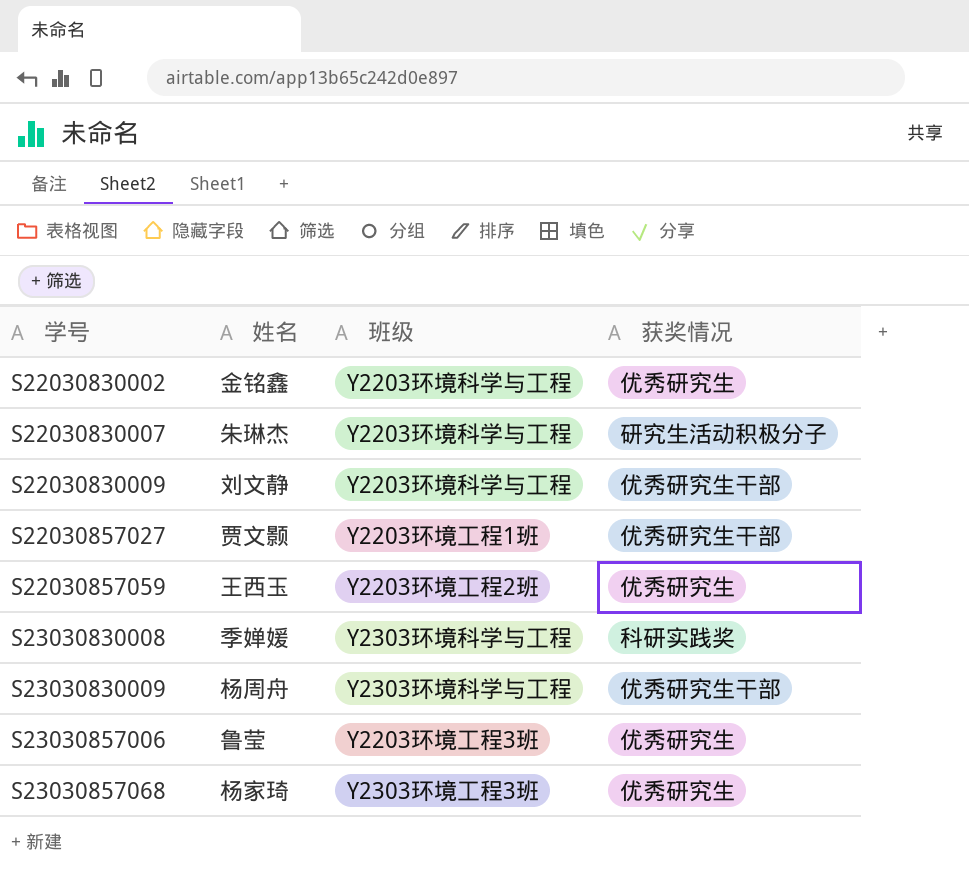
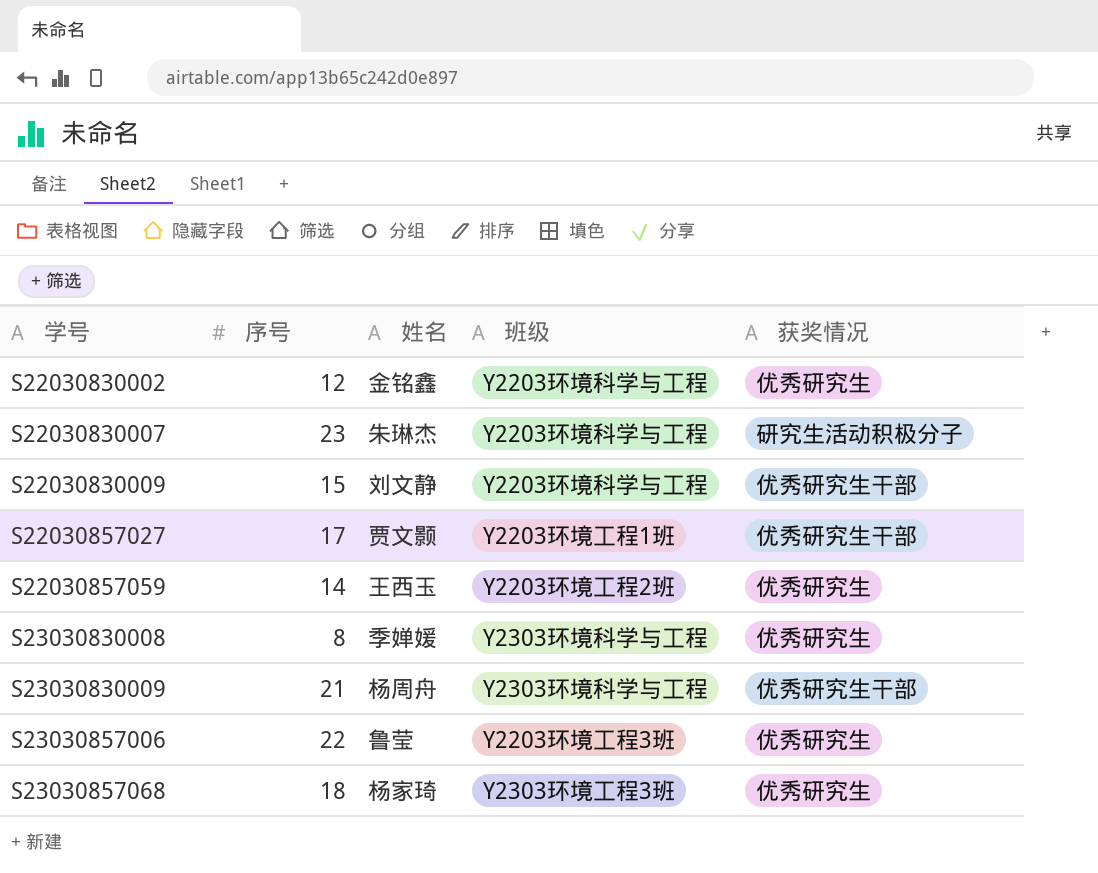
column 序号 | position: none -> 2
S23030830008 | 获奖情况: 科研实践奖 -> 优秀研究生

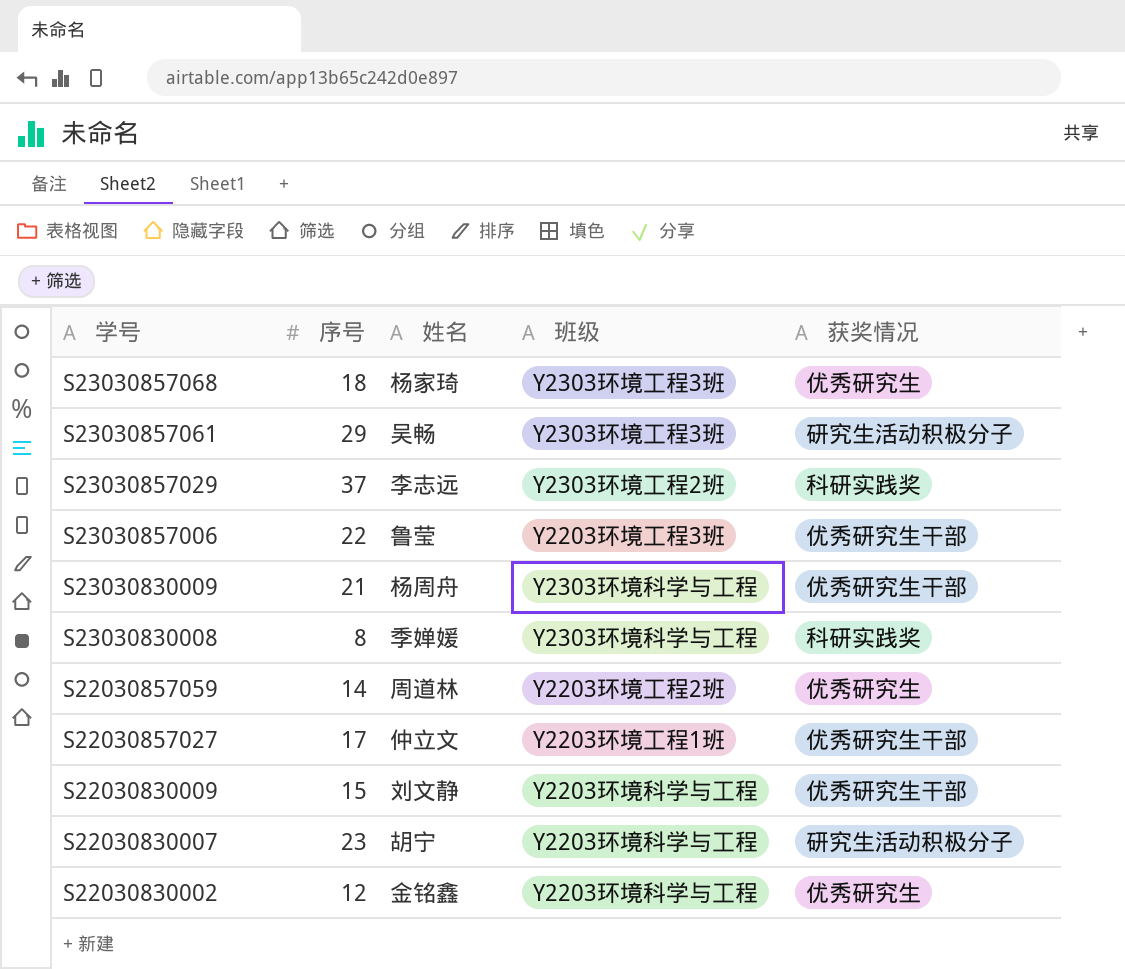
row order: 学号 ascending -> 学号 descending
row S23030857061: none -> 29 | 吴畅 | Y2303环境工程3班 | 研究生活动积极分子
row S23030857029: none -> 37 | 李志远 | Y2303环境工程2班 | 科研实践奖
S23030857006 | 获奖情况: 优秀研究生 -> 优秀研究生干部
S23030830008 | 获奖情况: 优秀研究生 -> 科研实践奖
S22030857059 | 姓名: 王西玉 -> 周道林
S22030857027 | 姓名: 贾文颢 -> 仲立文
S22030830007 | 姓名: 朱琳杰 -> 胡宁

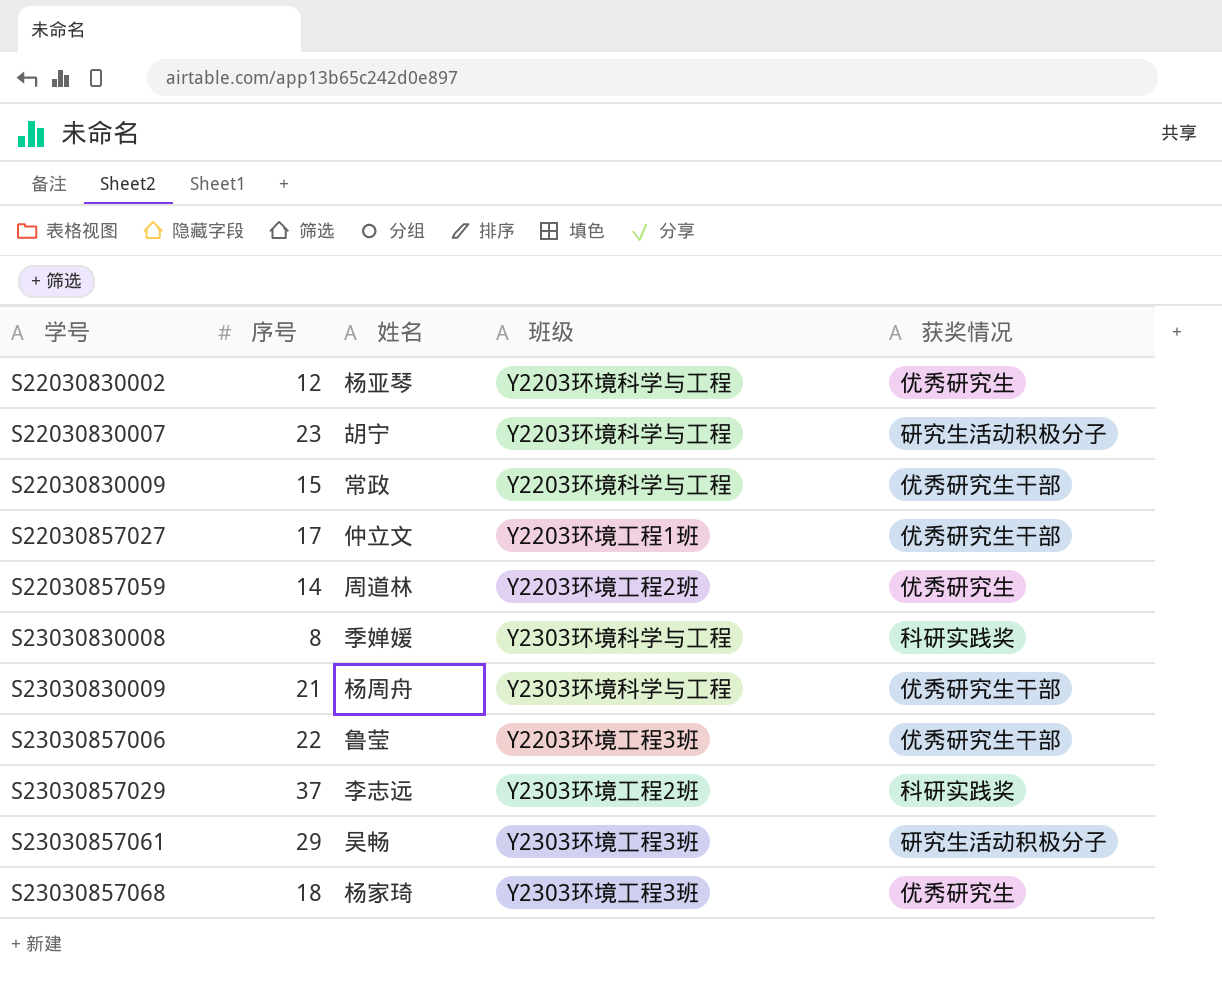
row order: 学号 descending -> 学号 ascending
S22030830002 | 姓名: 金铭鑫 -> 杨亚琴
S22030830009 | 姓名: 刘文静 -> 常政

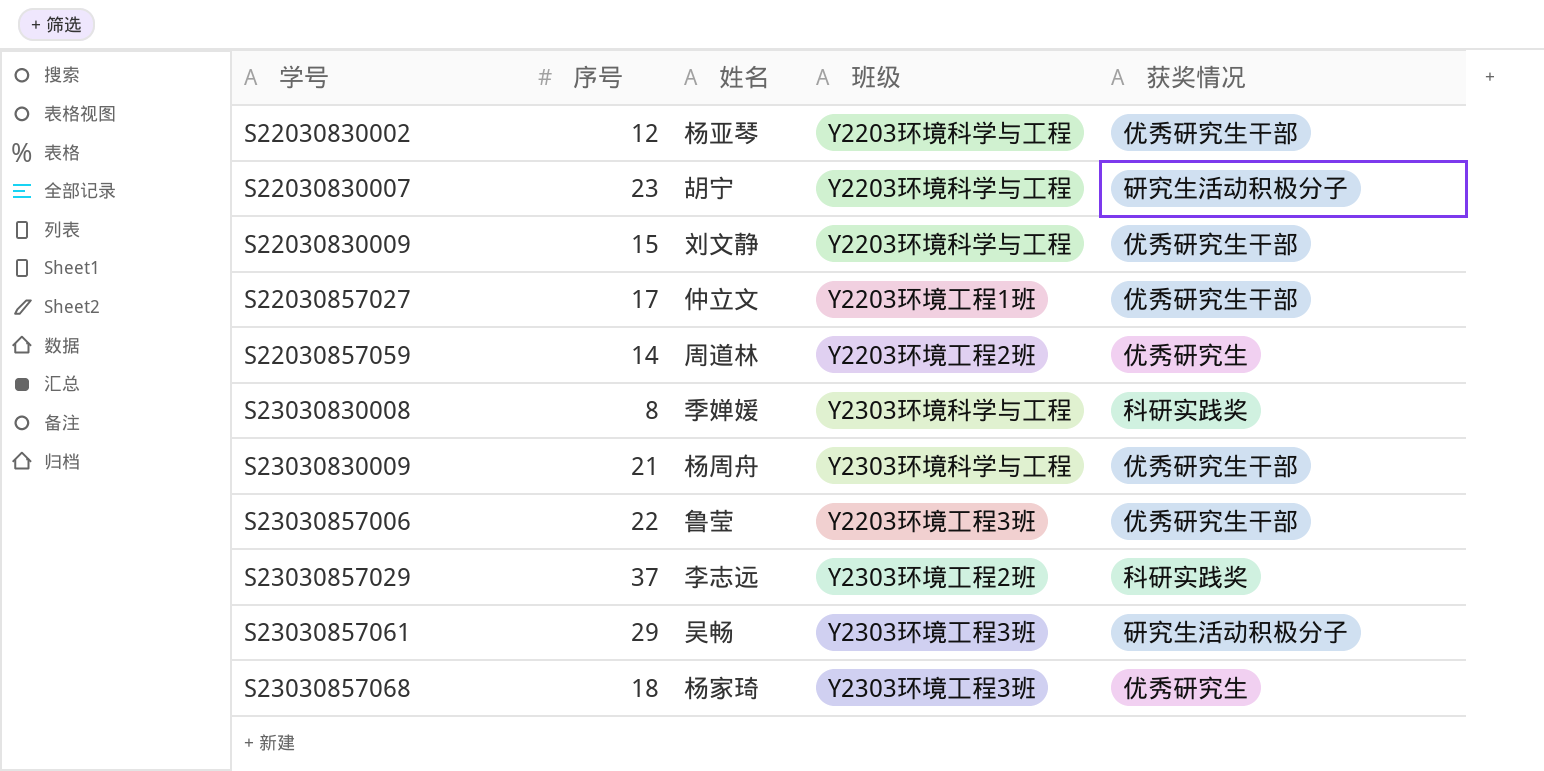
S22030830002 | 获奖情况: 优秀研究生 -> 优秀研究生干部
S22030830009 | 姓名: 常政 -> 刘文静

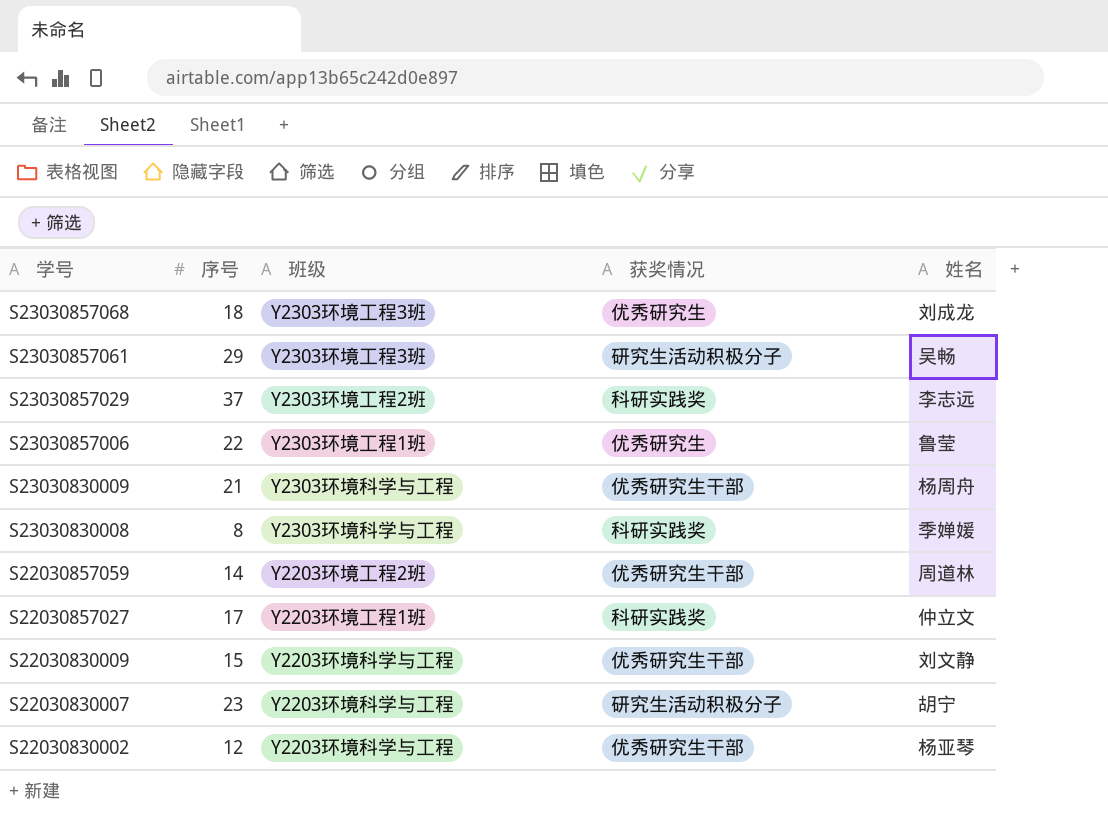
row order: 学号 ascending -> 学号 descending
column 姓名 | position: 3 -> 5
S23030857068 | 姓名: 杨家琦 -> 刘成龙
S23030857006 | 班级: Y2203环境工程3班 -> Y2303环境工程1班
S23030857006 | 获奖情况: 优秀研究生干部 -> 优秀研究生
S22030857059 | 获奖情况: 优秀研究生 -> 优秀研究生干部
S22030857027 | 获奖情况: 优秀研究生干部 -> 科研实践奖

